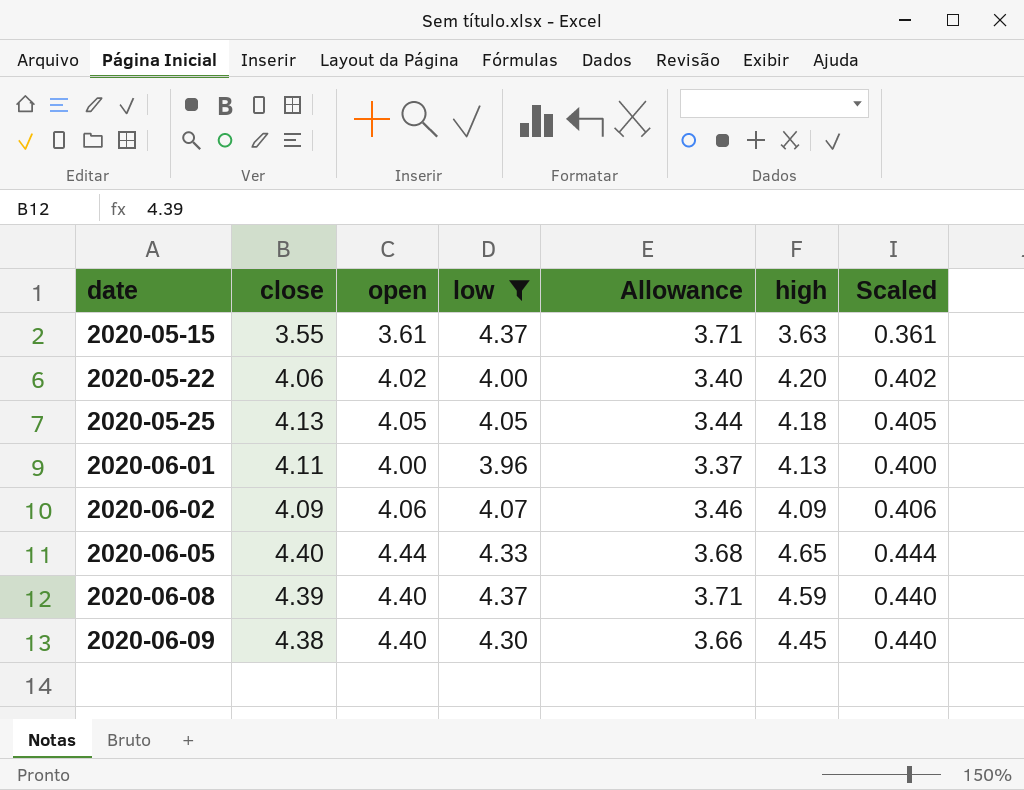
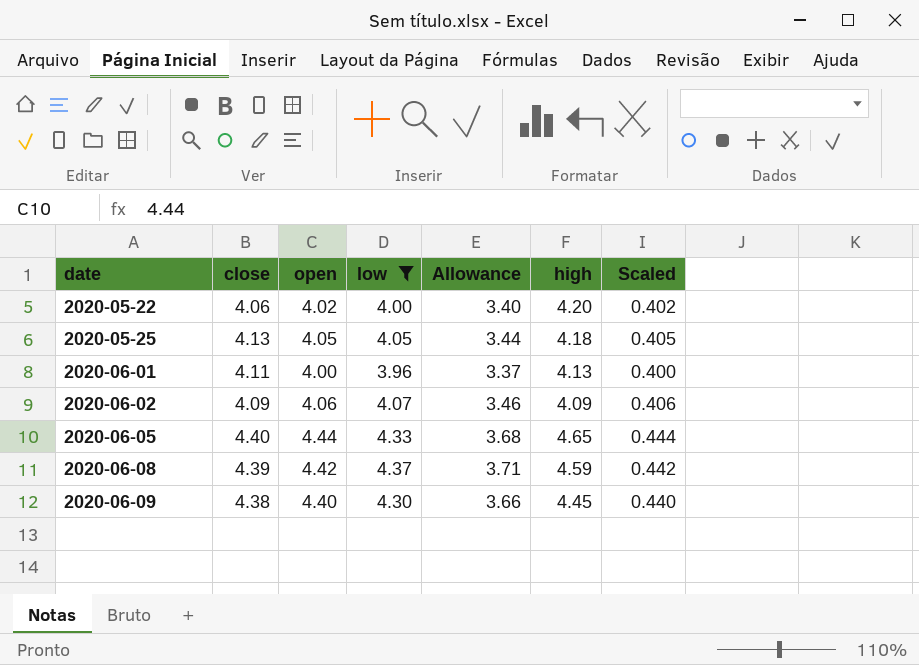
row 2020-05-15: 3.55 | 3.61 | 4.37 | 3.71 | 3.63 | 0.361 -> none
2020-06-08 | open: 4.40 -> 4.42
2020-06-08 | Scaled: 0.440 -> 0.442

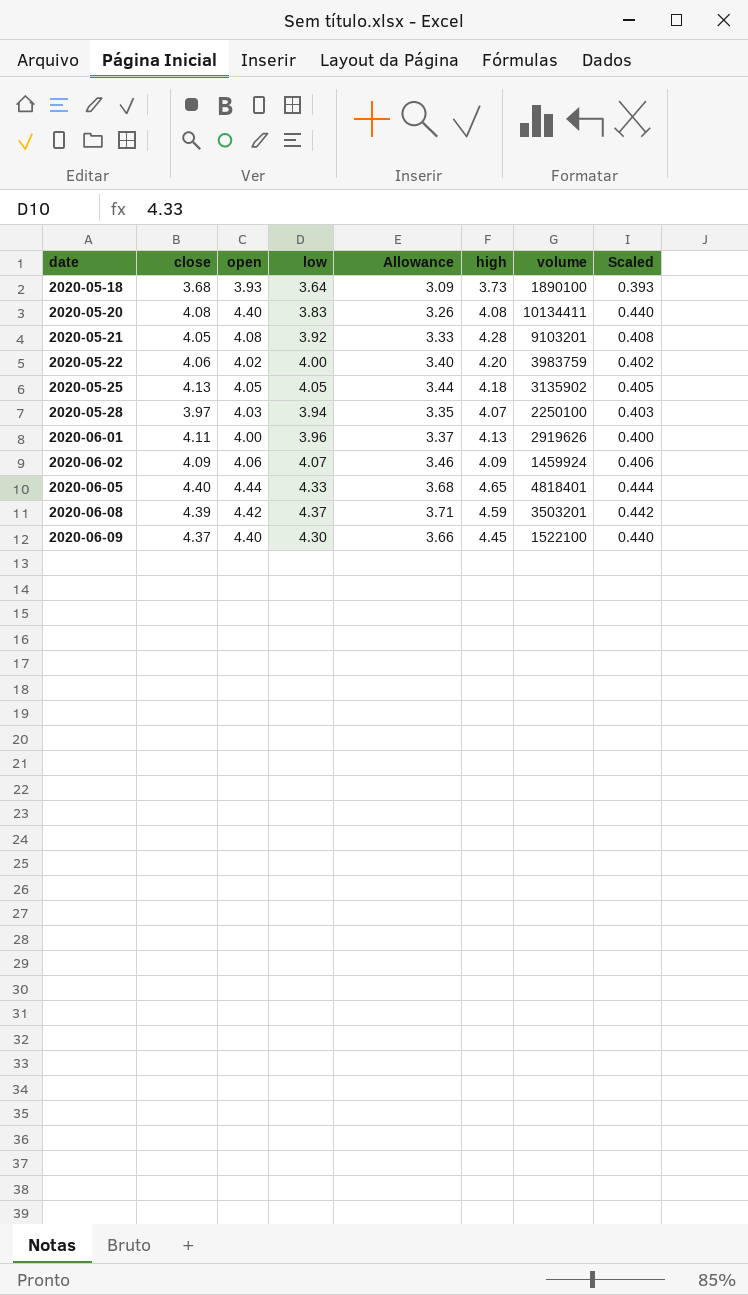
filter: low >= 3.96 -> none
column volume | position: none -> 7
2020-06-09 | close: 4.38 -> 4.37

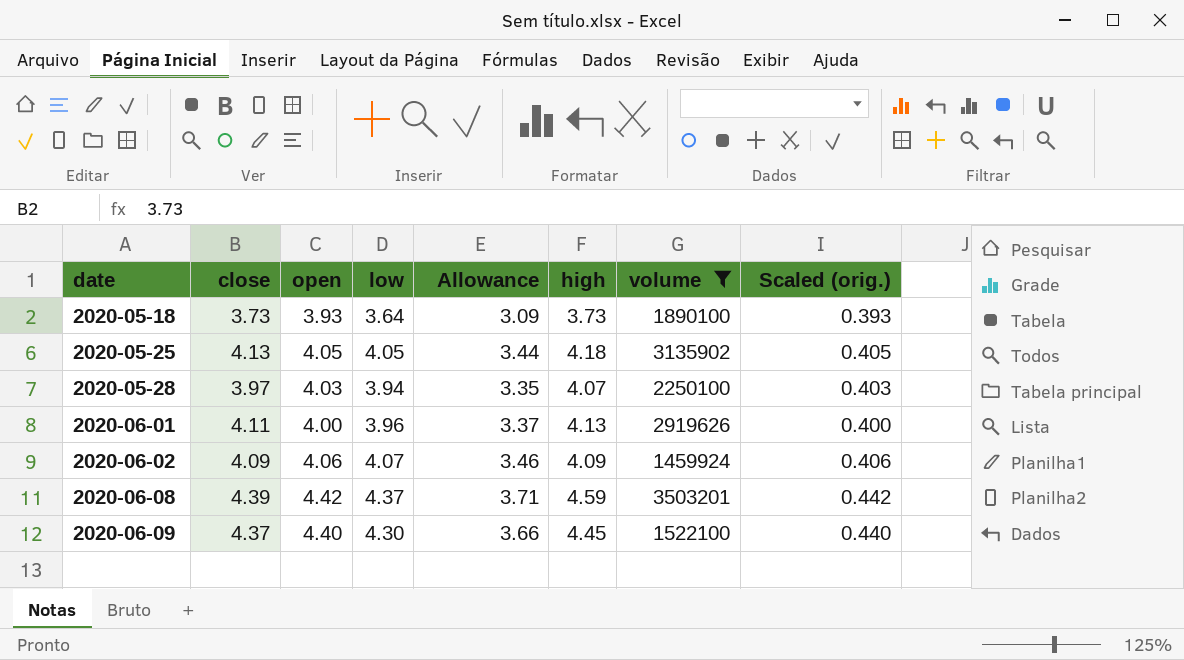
filter: none -> volume <= 3503201
column name: Scaled -> Scaled (orig.)
2020-05-18 | close: 3.68 -> 3.73

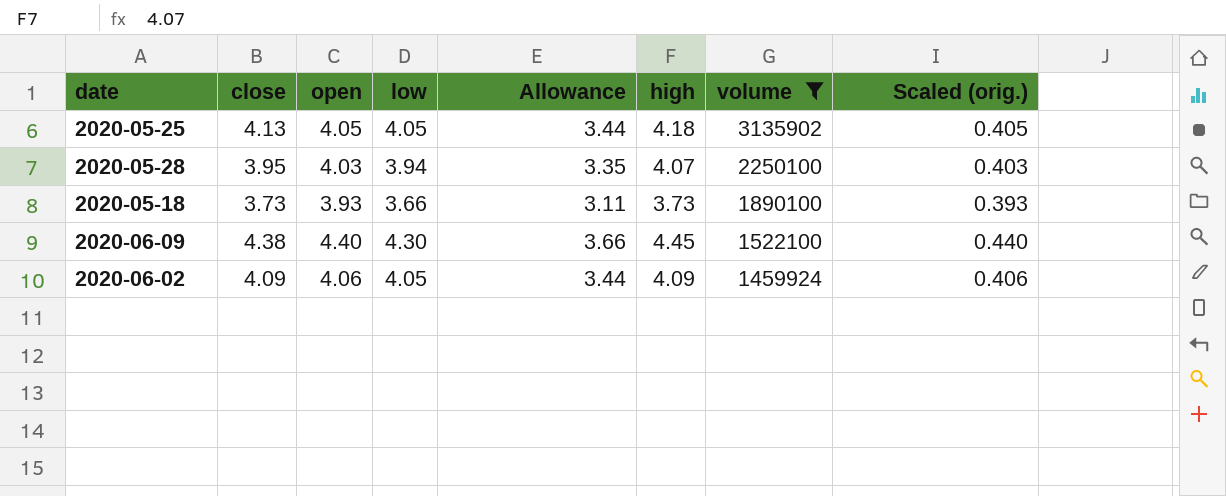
row order: date ascending -> volume descending
row 2020-06-01: 4.11 | 4.00 | 3.96 | 3.37 | 4.13 | 2919626 | 0.400 -> none
row 2020-06-08: 4.39 | 4.42 | 4.37 | 3.71 | 4.59 | 3503201 | 0.442 -> none
2020-05-28 | close: 3.97 -> 3.95
2020-05-18 | low: 3.64 -> 3.66
2020-05-18 | Allowance: 3.09 -> 3.11
2020-06-09 | close: 4.37 -> 4.38
2020-06-02 | low: 4.07 -> 4.05
2020-06-02 | Allowance: 3.46 -> 3.44

